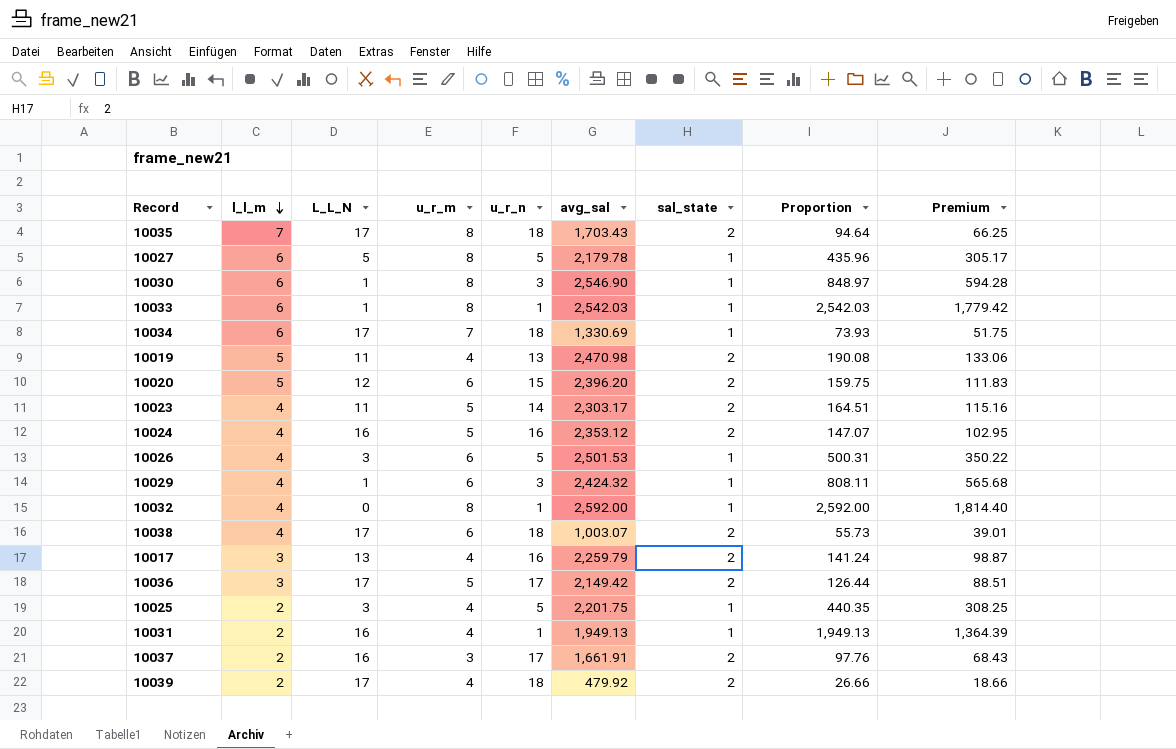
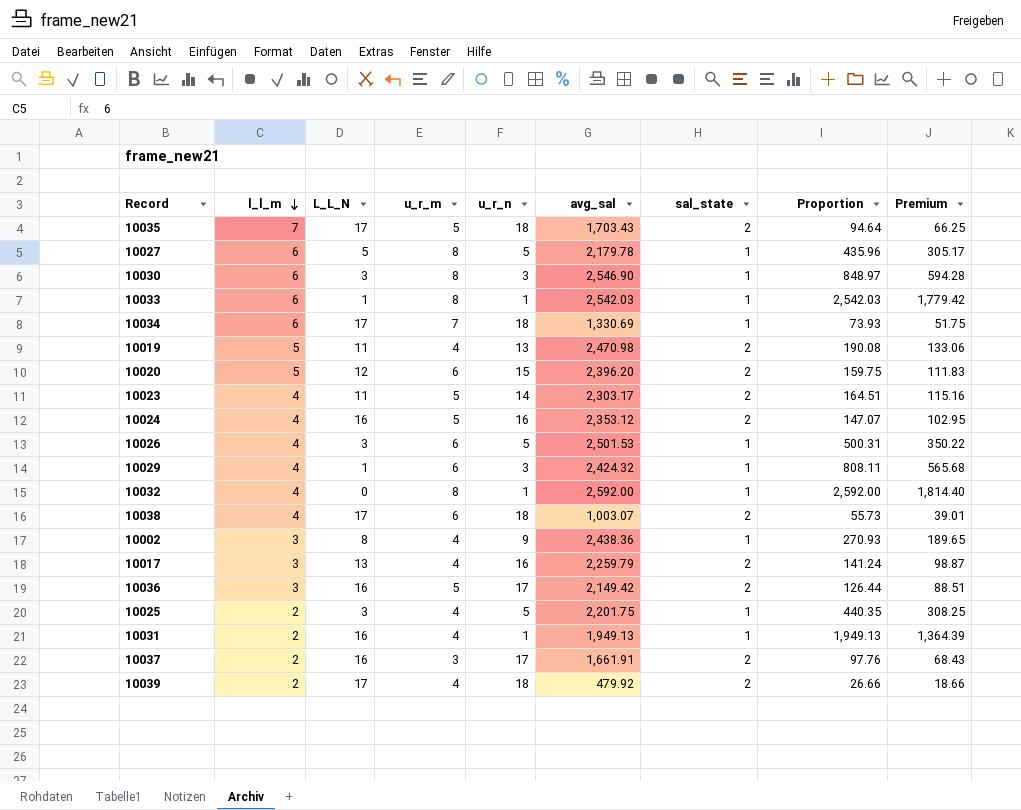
10035 | u_r_m: 8 -> 5
10030 | L_L_N: 1 -> 3
row 10002: none -> 3 | 8 | 4 | 9 | 2,438.36 | 1 | 270.93 | 189.65
10036 | L_L_N: 17 -> 16

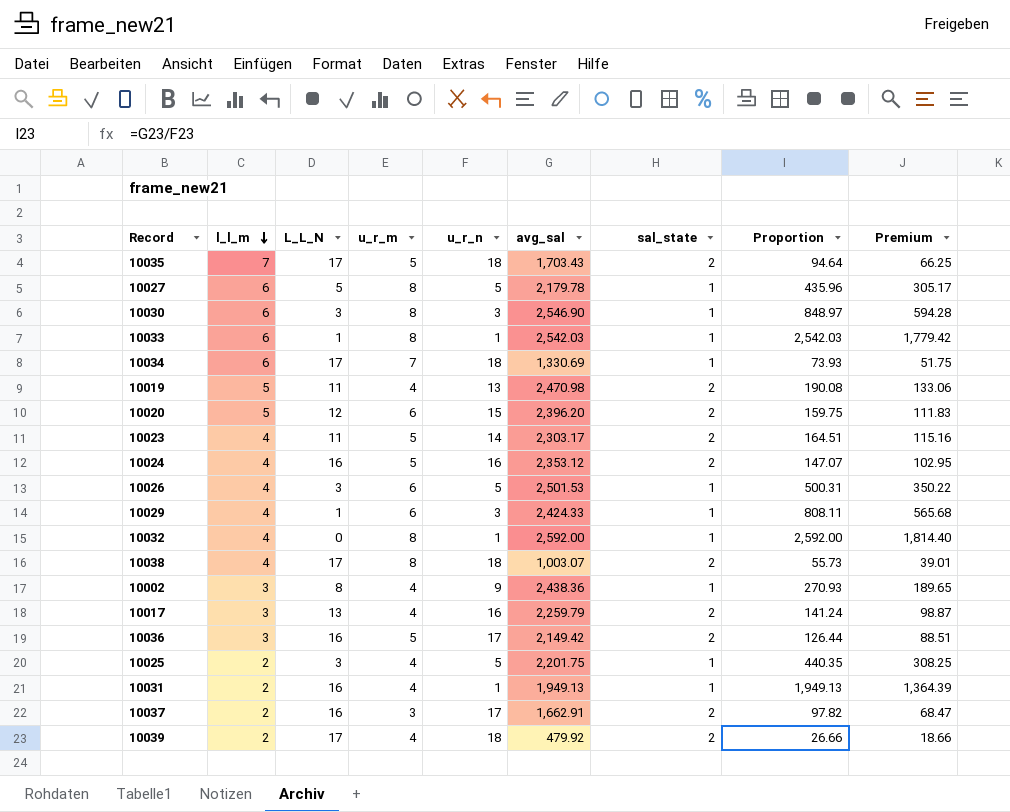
10029 | avg_sal: 2,424.32 -> 2,424.33
10038 | u_r_m: 6 -> 8
10037 | avg_sal: 1,661.91 -> 1,662.91
10037 | Proportion: 97.76 -> 97.82
10037 | Premium: 68.43 -> 68.47

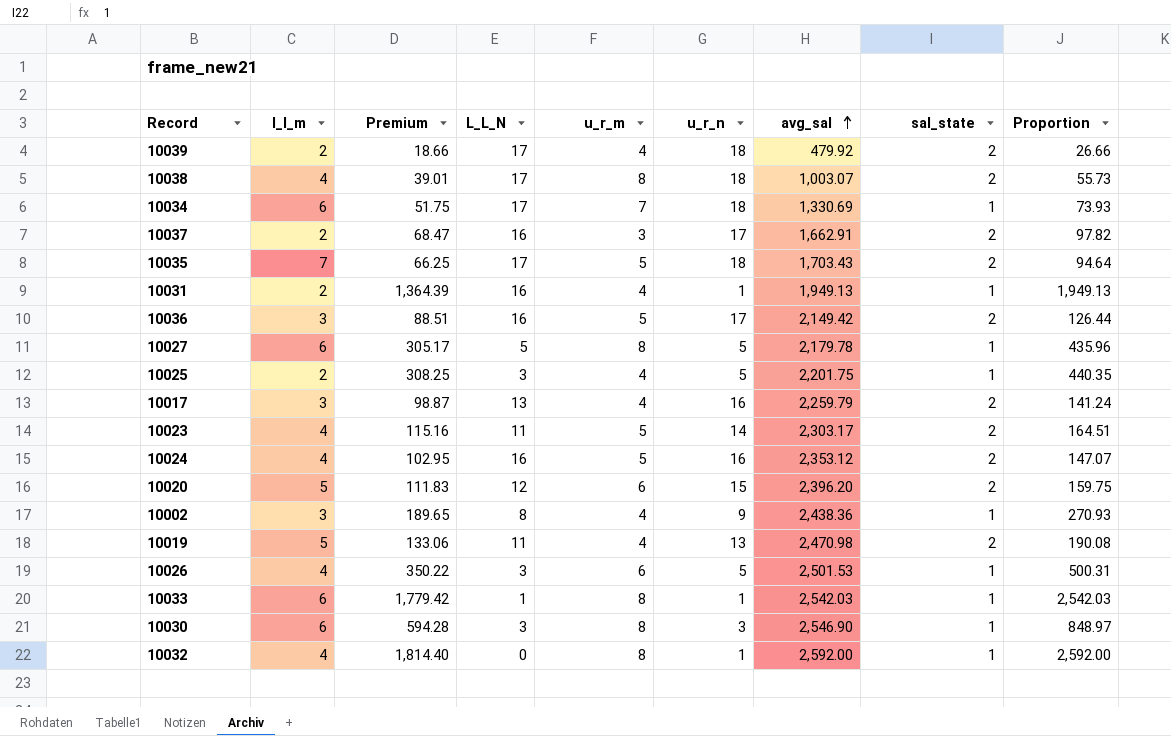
row order: l_l_m descending -> avg_sal ascending
column Premium | position: 9 -> 3
row 10029: 4 | 1 | 6 | 3 | 2,424.33 | 1 | 808.11 | 565.68 -> none

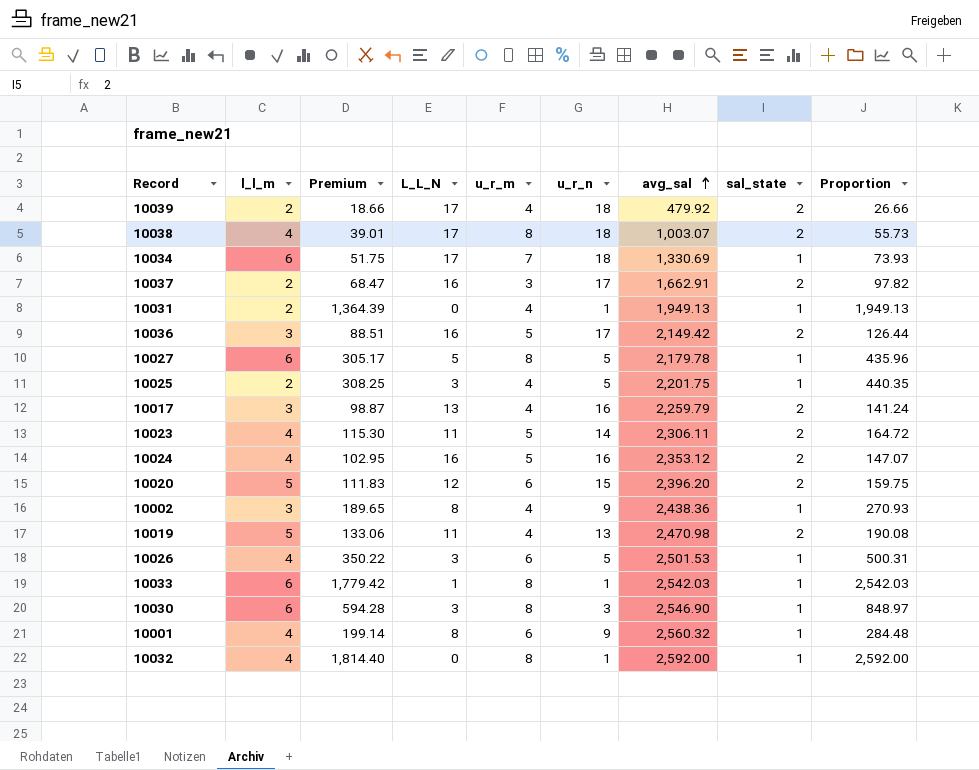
row 10035: 7 | 66.25 | 17 | 5 | 18 | 1,703.43 | 2 | 94.64 -> none
10031 | L_L_N: 16 -> 0
10023 | Premium: 115.16 -> 115.30
10023 | avg_sal: 2,303.17 -> 2,306.11
10023 | Proportion: 164.51 -> 164.72
row 10001: none -> 4 | 199.14 | 8 | 6 | 9 | 2,560.32 | 1 | 284.48

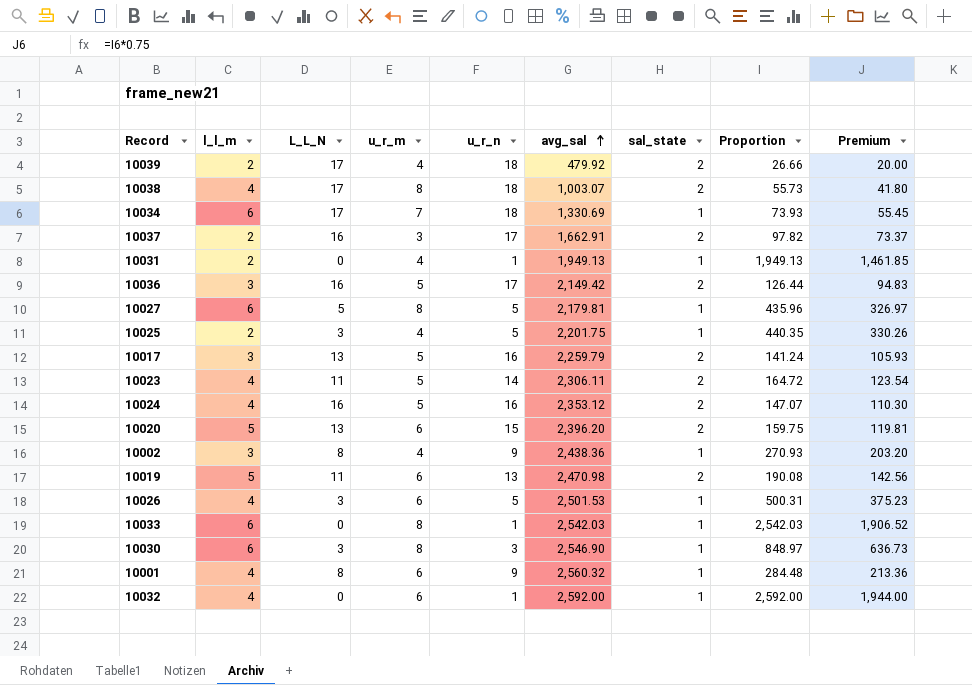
column Premium | formula: [Proportion] * 0.7 -> [Proportion] * 0.75
column Premium | position: 3 -> 9
10027 | avg_sal: 2,179.78 -> 2,179.81
10017 | u_r_m: 4 -> 5
10020 | L_L_N: 12 -> 13
10019 | u_r_m: 4 -> 6
10033 | L_L_N: 1 -> 0
10032 | u_r_m: 8 -> 6

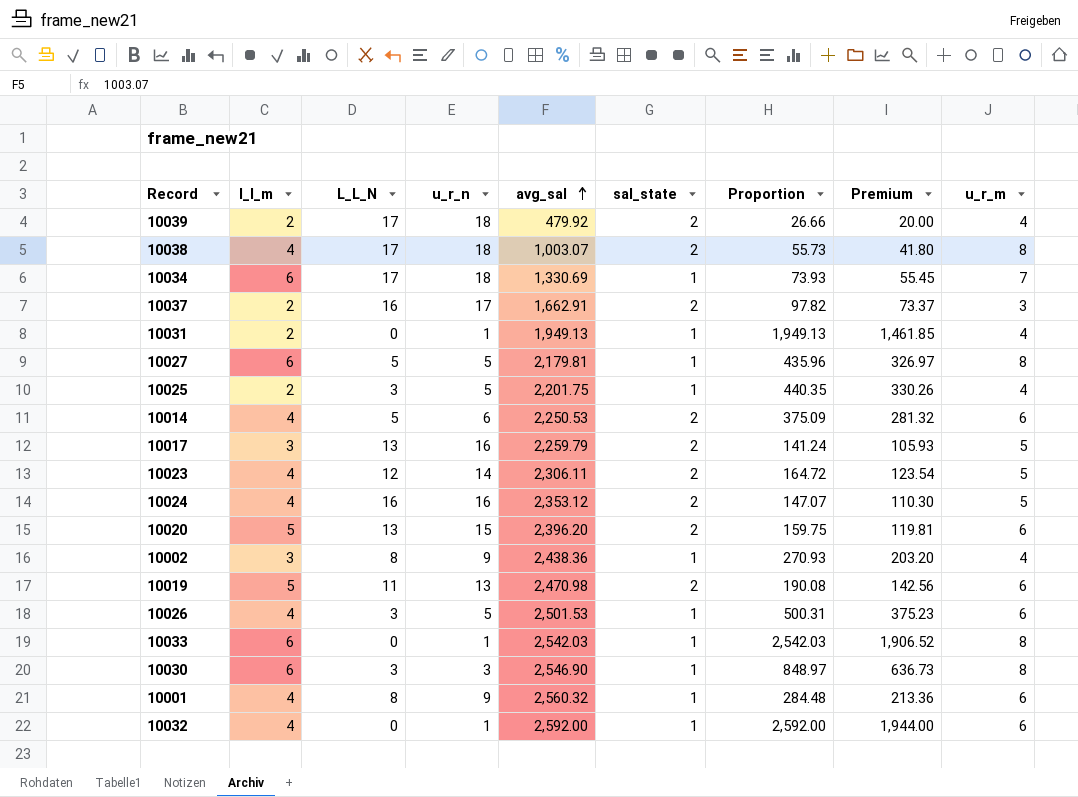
column u_r_m | position: 4 -> 9
row 10036: 3 | 16 | 5 | 17 | 2,149.42 | 2 | 126.44 | 94.83 -> none
row 10014: none -> 4 | 5 | 6 | 2,250.53 | 2 | 375.09 | 281.32 | 6
10023 | L_L_N: 11 -> 12

